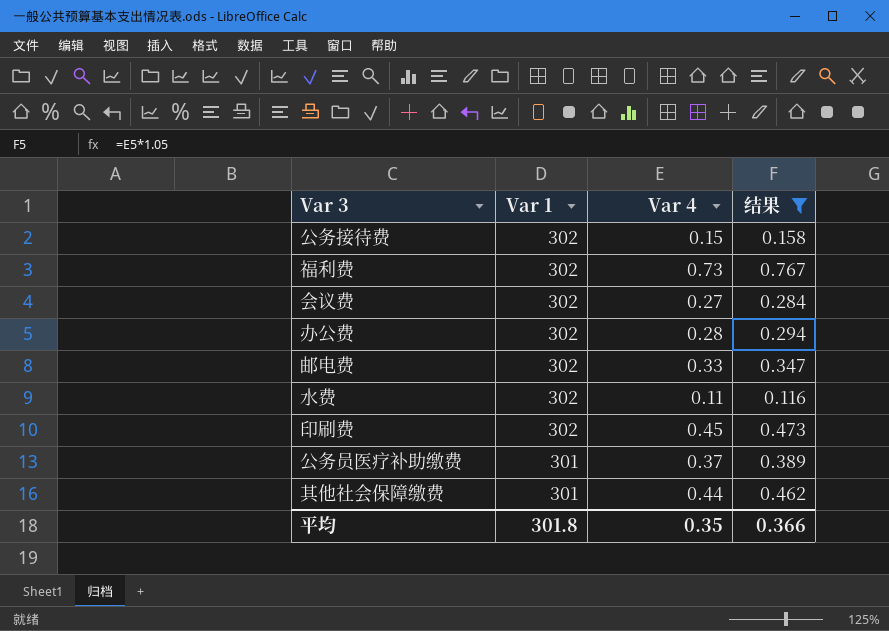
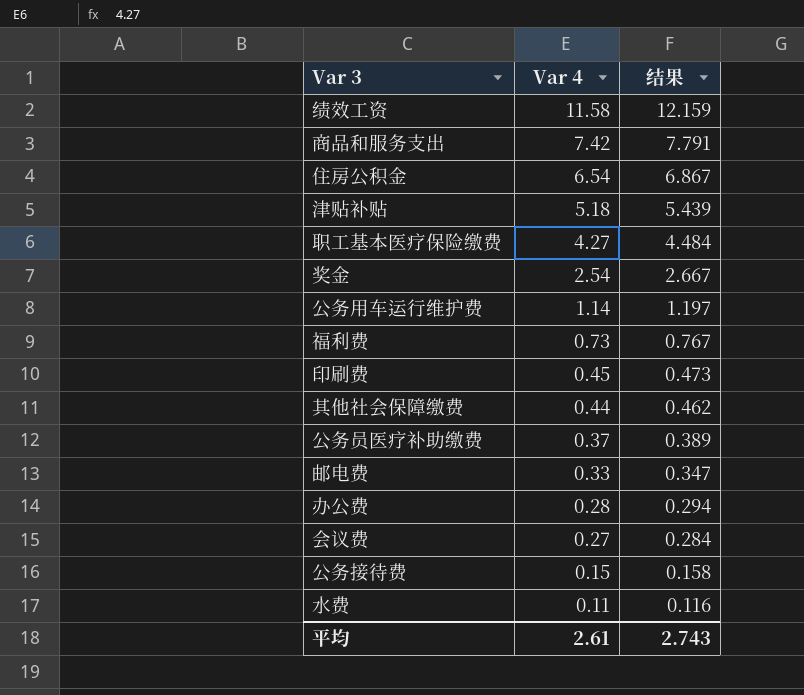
filter: 结果 <= 0.767 -> none
row order: Var 1 descending -> Var 4 descending
column Var 1 | position: 2 -> none
平均 | Var 4: 0.35 -> 2.61
平均 | 结果: 0.366 -> 2.743

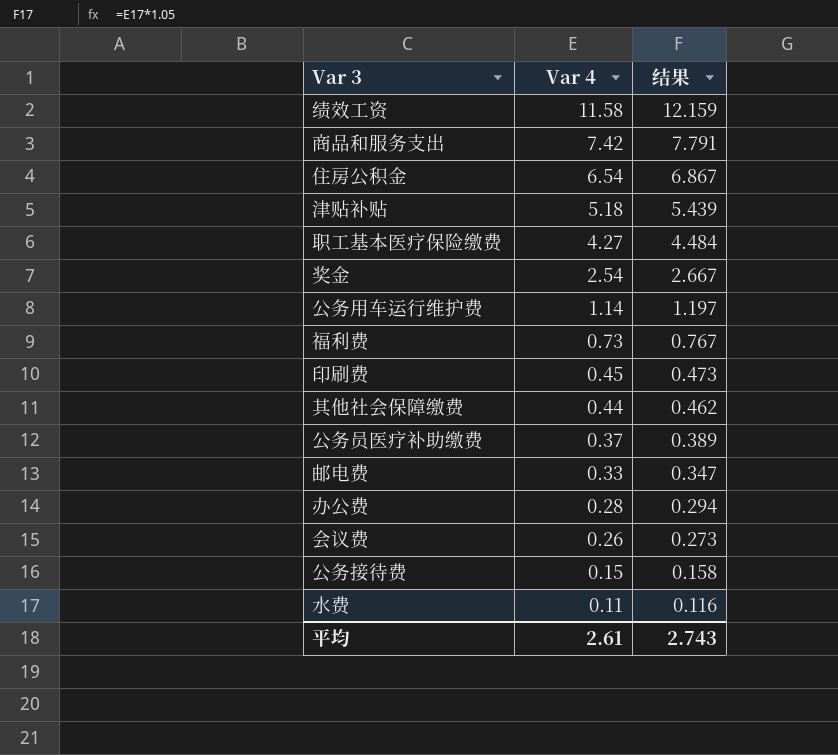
会议费 | Var 4: 0.27 -> 0.26
会议费 | 结果: 0.284 -> 0.273

